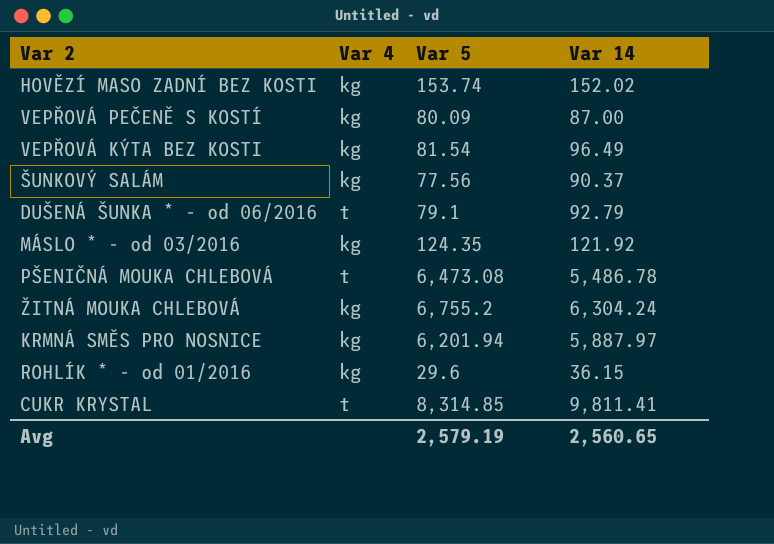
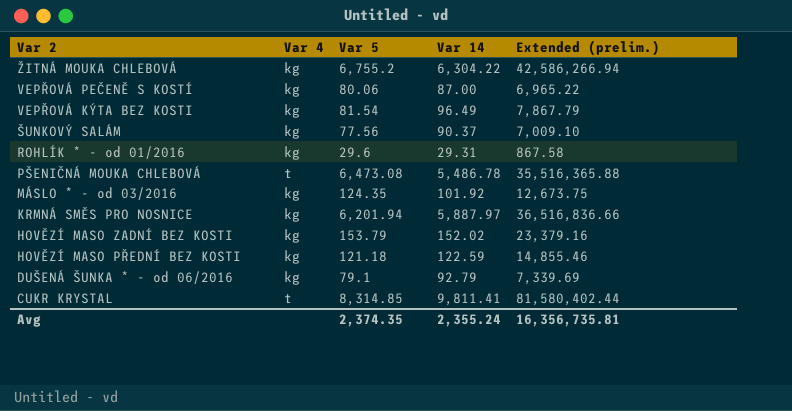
row order: none -> Var 2 descending
column Extended (prelim.) | formula: none -> [Var 5] * [Var 14]
ŽITNÁ MOUKA CHLEBOVÁ | Var 14: 6,304.24 -> 6,304.22
VEPŘOVÁ PEČENĚ S KOSTÍ | Var 5: 80.09 -> 80.06
ROHLÍK * - od 01/2016 | Var 14: 36.15 -> 29.31
MÁSLO * - od 03/2016 | Var 14: 121.92 -> 101.92
HOVĚZÍ MASO ZADNÍ BEZ KOSTI | Var 5: 153.74 -> 153.79
row HOVĚZÍ MASO PŘEDNÍ BEZ KOSTI: none -> kg | 121.18 | 122.59 | 14,855.46
DUŠENÁ ŠUNKA * - od 06/2016 | Var 4: t -> kg
Avg | Var 5: 2,579.19 -> 2,374.35
Avg | Var 14: 2,560.65 -> 2,355.24

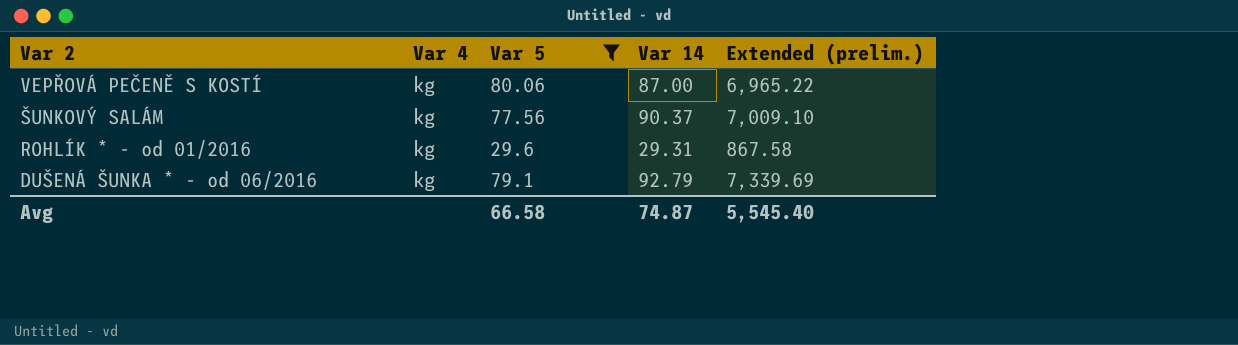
filter: none -> Var 5 <= 80.06
Avg | Var 5: 2,374.35 -> 66.58
Avg | Var 14: 2,355.24 -> 74.87
Avg | Extended (prelim.): 16,356,735.81 -> 5,545.40

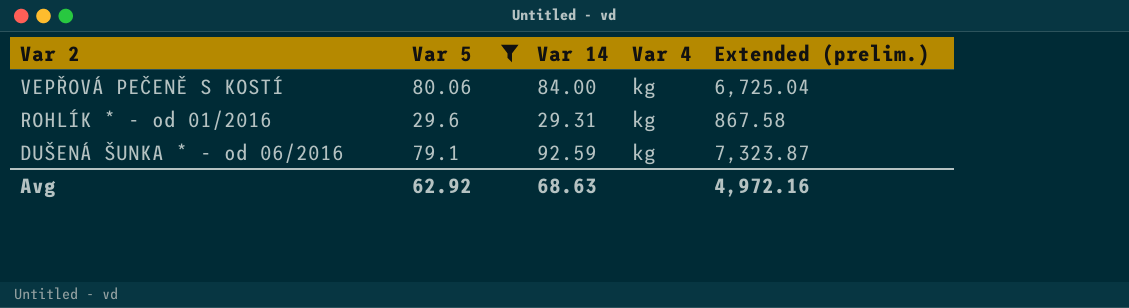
column Var 4 | position: 2 -> 4
row ŠUNKOVÝ SALÁM: kg | 77.56 | 90.37 | 7,009.10 -> none
VEPŘOVÁ PEČENĚ S KOSTÍ | Var 14: 87.00 -> 84.00
VEPŘOVÁ PEČENĚ S KOSTÍ | Extended (prelim.): 6,965.22 -> 6,725.04
DUŠENÁ ŠUNKA * - od 06/2016 | Var 14: 92.79 -> 92.59
DUŠENÁ ŠUNKA * - od 06/2016 | Extended (prelim.): 7,339.69 -> 7,323.87
Avg | Var 5: 66.58 -> 62.92
Avg | Var 14: 74.87 -> 68.63
Avg | Extended (prelim.): 5,545.40 -> 4,972.16

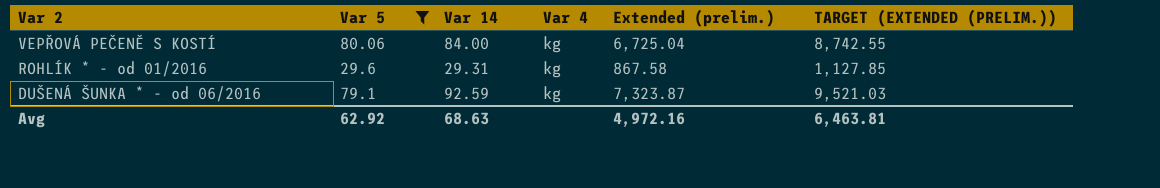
column TARGET (EXTENDED (PRELIM.)) | formula: none -> [Extended (prelim.)] * 1.3

